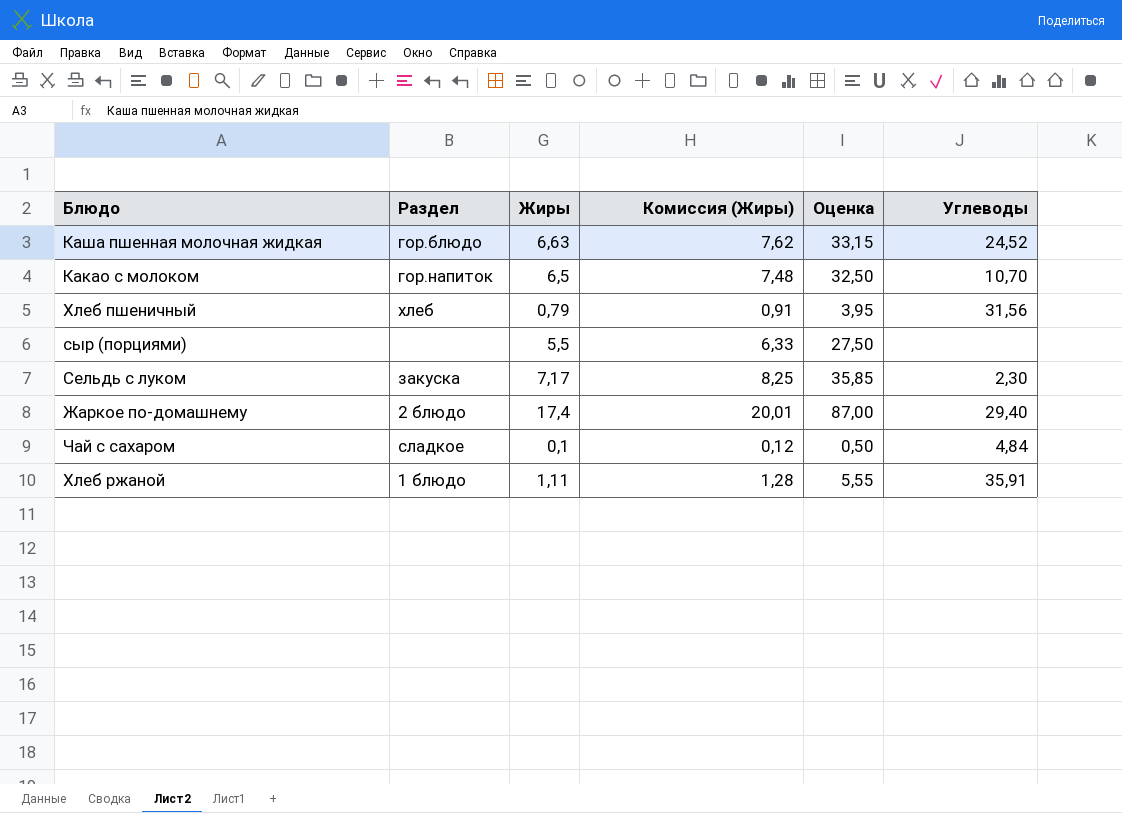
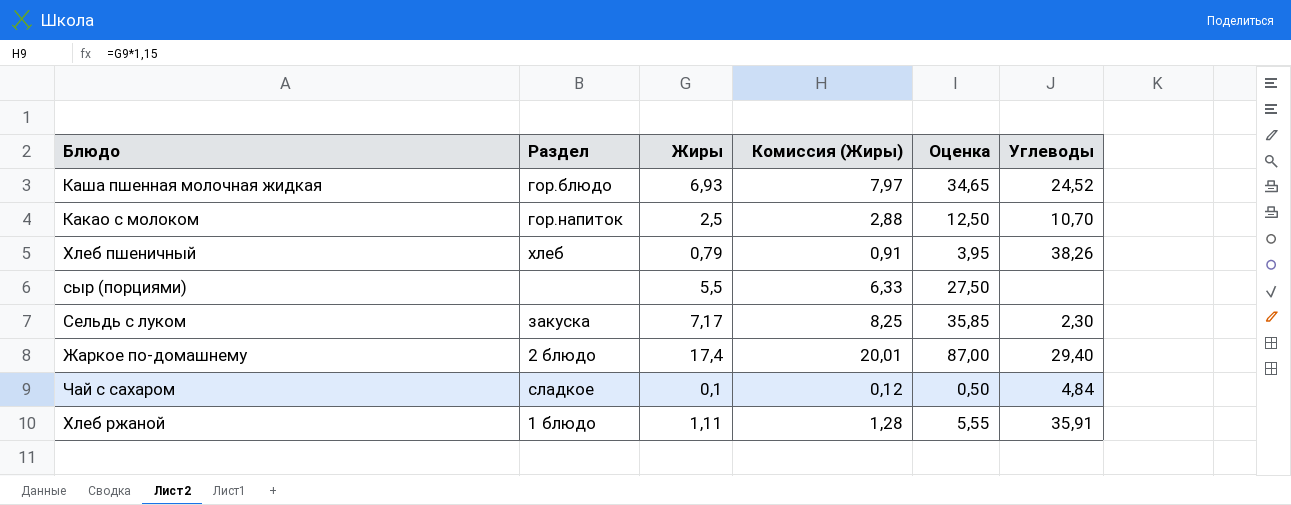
Каша пшенная молочная жидкая | Жиры: 6,63 -> 6,93
Каша пшенная молочная жидкая | Комиссия (Жиры): 7,62 -> 7,97
Каша пшенная молочная жидкая | Оценка: 33,15 -> 34,65
Какао с молоком | Жиры: 6,5 -> 2,5
Какао с молоком | Комиссия (Жиры): 7,48 -> 2,88
Какао с молоком | Оценка: 32,50 -> 12,50
Хлеб пшеничный | Углеводы: 31,56 -> 38,26

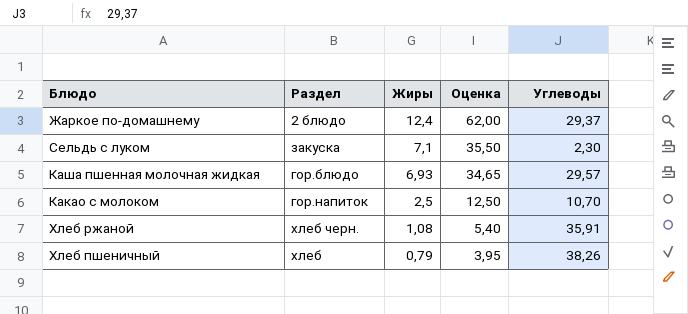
row order: none -> Жиры descending
column Комиссия (Жиры) | formula: [Жиры] * 1,15 -> none
row сыр (порциями): none | 5,5 | 6,33 | 27,50 | none -> none
row Чай с сахаром: сладкое | 0,1 | 0,12 | 0,50 | 4,84 -> none
Жаркое по-домашнему | Жиры: 17,4 -> 12,4
Жаркое по-домашнему | Оценка: 87,00 -> 62,00
Жаркое по-домашнему | Углеводы: 29,40 -> 29,37
Сельдь с луком | Жиры: 7,17 -> 7,1
Сельдь с луком | Оценка: 35,85 -> 35,50
Каша пшенная молочная жидкая | Углеводы: 24,52 -> 29,57
Хлеб ржаной | Раздел: 1 блюдо -> хлеб черн.
Хлеб ржаной | Жиры: 1,11 -> 1,08
Хлеб ржаной | Оценка: 5,55 -> 5,40

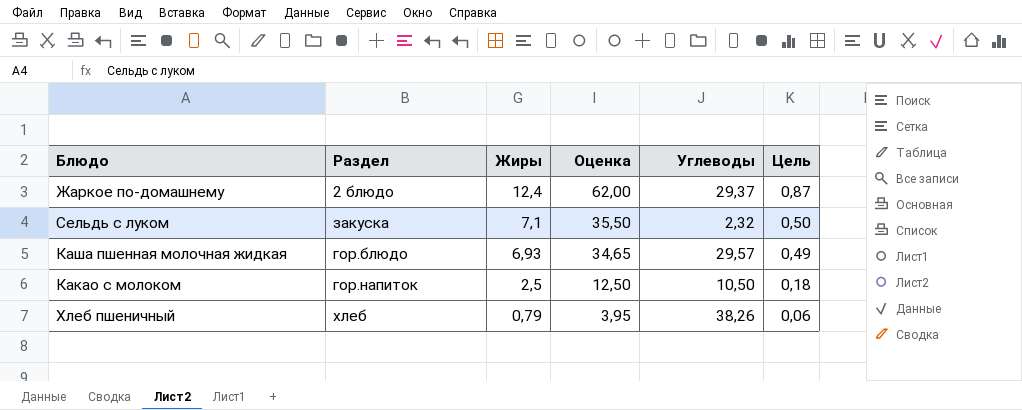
column Цель | formula: none -> [Жиры] * 0,07
row Хлеб ржаной: хлеб черн. | 1,08 | 5,40 | 35,91 -> none
Сельдь с луком | Углеводы: 2,30 -> 2,32
Какао с молоком | Углеводы: 10,70 -> 10,50

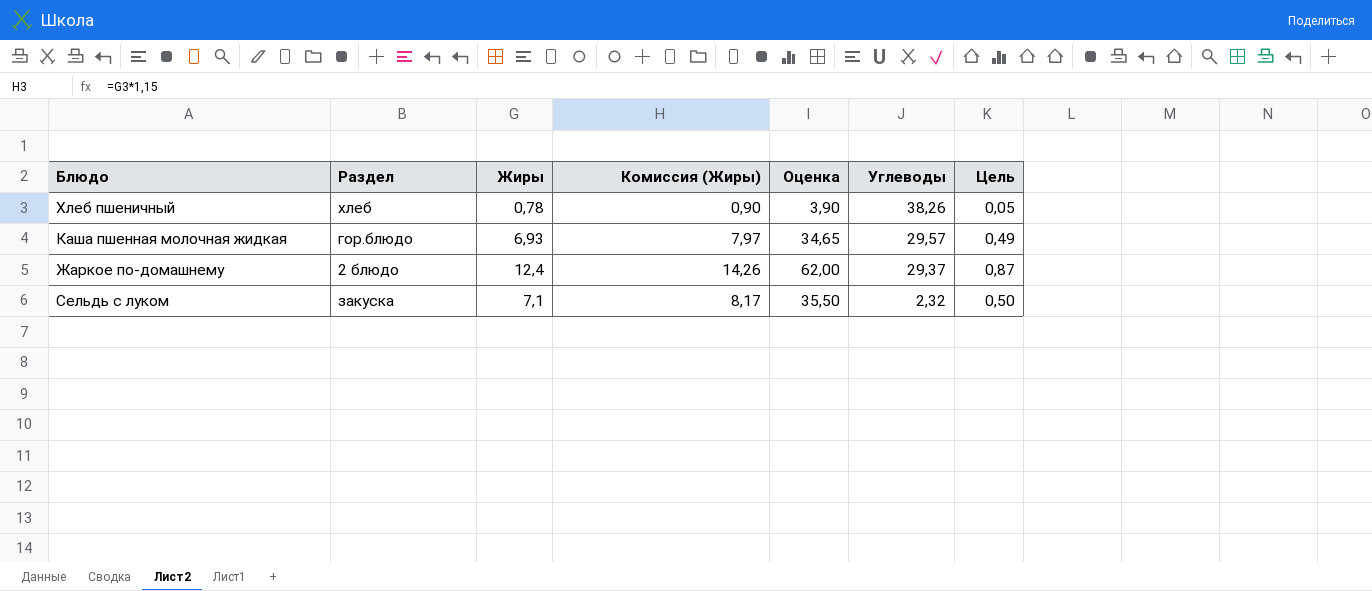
row order: Жиры descending -> Углеводы descending
column Комиссия (Жиры) | formula: none -> [Жиры] * 1,15
row Какао с молоком: гор.напиток | 2,5 | 12,50 | 10,50 | 0,18 -> none
Хлеб пшеничный | Жиры: 0,79 -> 0,78
Хлеб пшеничный | Оценка: 3,95 -> 3,90
Хлеб пшеничный | Цель: 0,06 -> 0,05

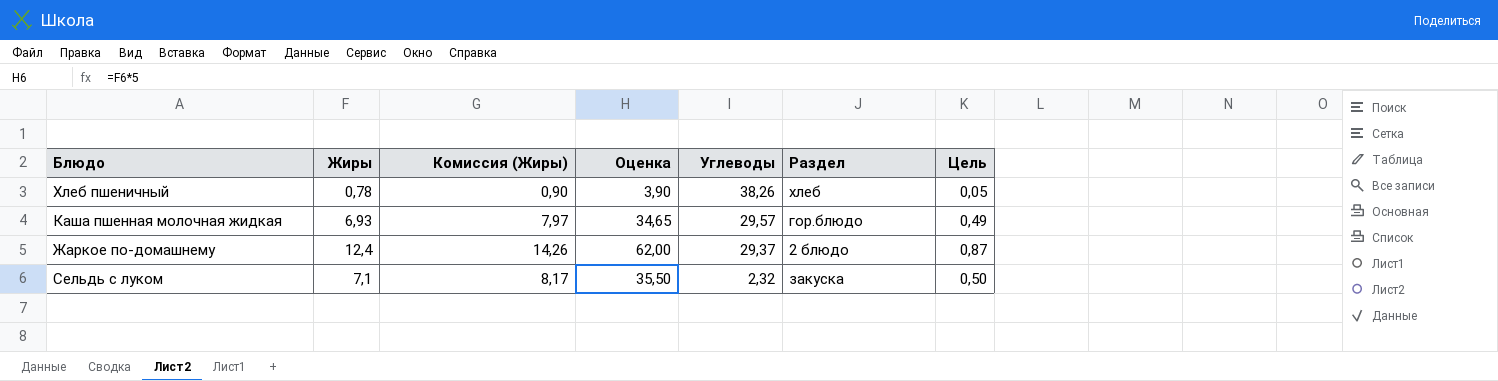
column Раздел | position: 2 -> 6

